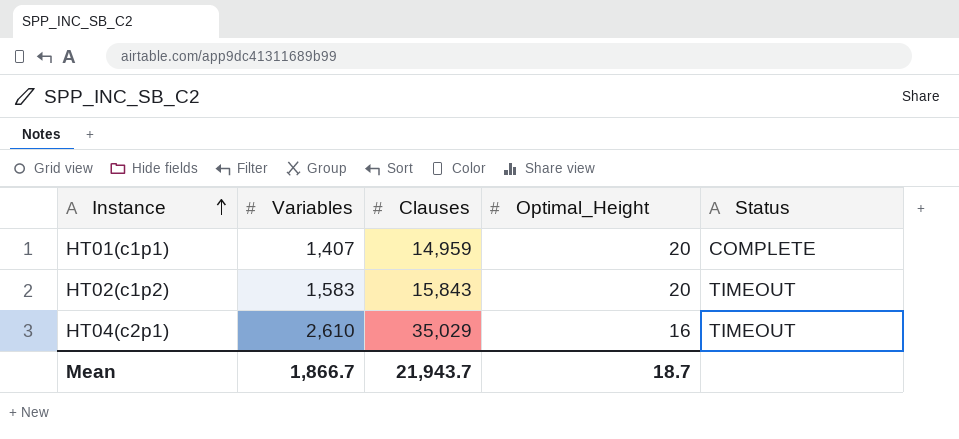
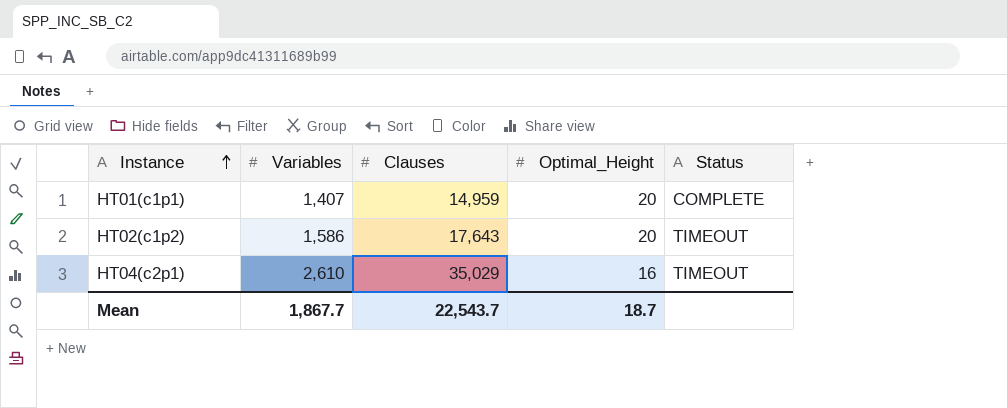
HT02(c1p2) | Variables: 1,583 -> 1,586
HT02(c1p2) | Clauses: 15,843 -> 17,643
Mean | Variables: 1,866.7 -> 1,867.7
Mean | Clauses: 21,943.7 -> 22,543.7

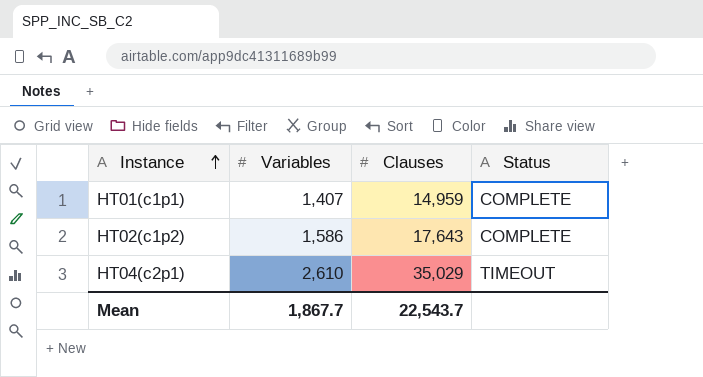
column Optimal_Height | position: 4 -> none
HT02(c1p2) | Status: TIMEOUT -> COMPLETE

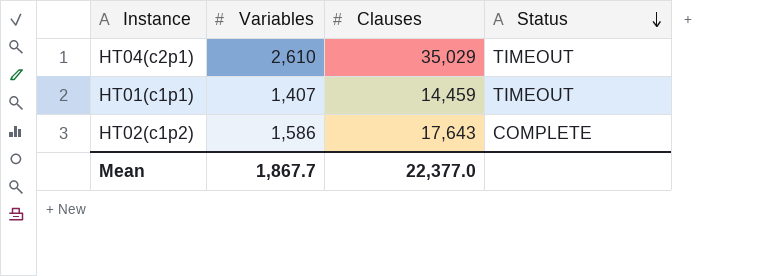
row order: Instance ascending -> Status descending
HT01(c1p1) | Clauses: 14,959 -> 14,459
HT01(c1p1) | Status: COMPLETE -> TIMEOUT
Mean | Clauses: 22,543.7 -> 22,377.0

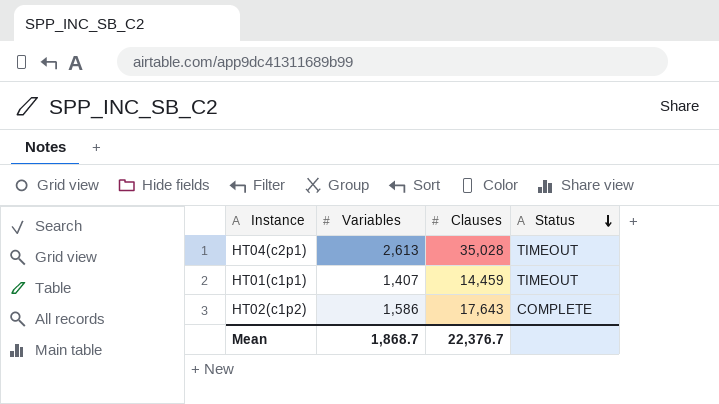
HT04(c2p1) | Variables: 2,610 -> 2,613
HT04(c2p1) | Clauses: 35,029 -> 35,028
Mean | Variables: 1,867.7 -> 1,868.7
Mean | Clauses: 22,377.0 -> 22,376.7

